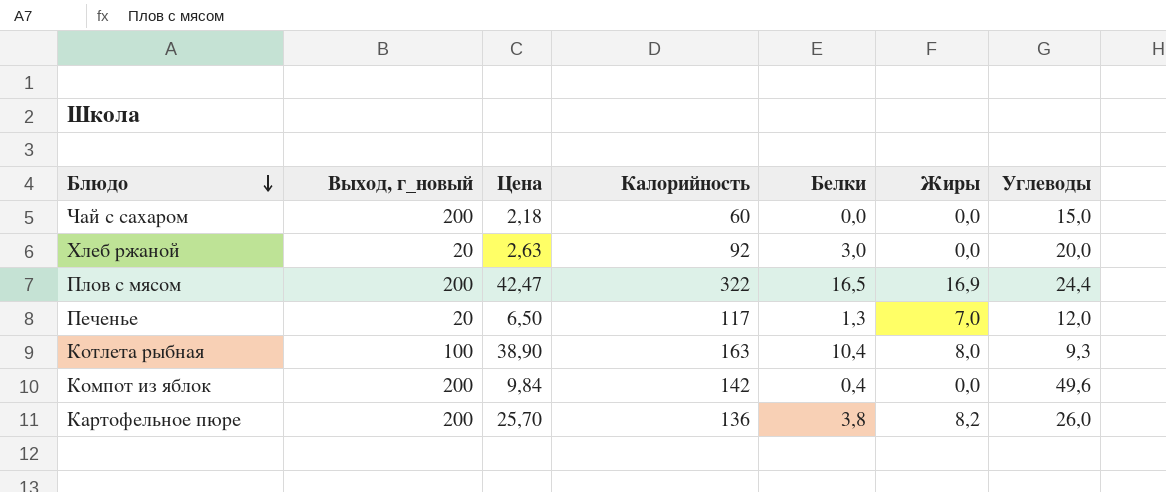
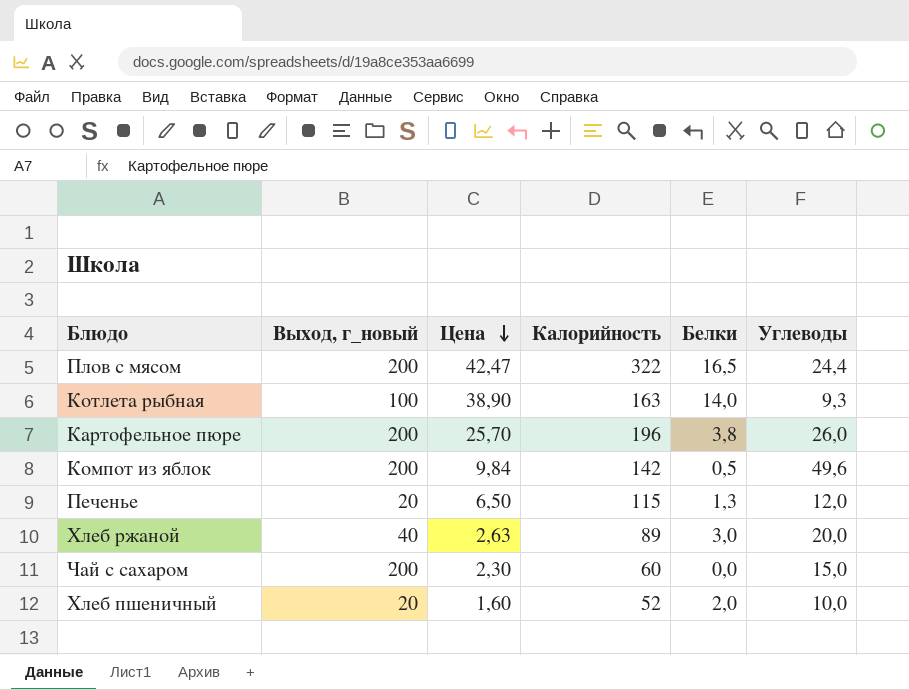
row order: Блюдо descending -> Цена descending
column Жиры | position: 6 -> none
Котлета рыбная | Белки: 10,4 -> 14,0
Картофельное пюре | Калорийность: 136 -> 196
Компот из яблок | Белки: 0,4 -> 0,5
Печенье | Калорийность: 117 -> 115
Хлеб ржаной | Выход, г_новый: 20 -> 40
Хлеб ржаной | Калорийность: 92 -> 89
Чай с сахаром | Цена: 2,18 -> 2,30
row Хлеб пшеничный: none -> 20 | 1,60 | 52 | 2,0 | 10,0

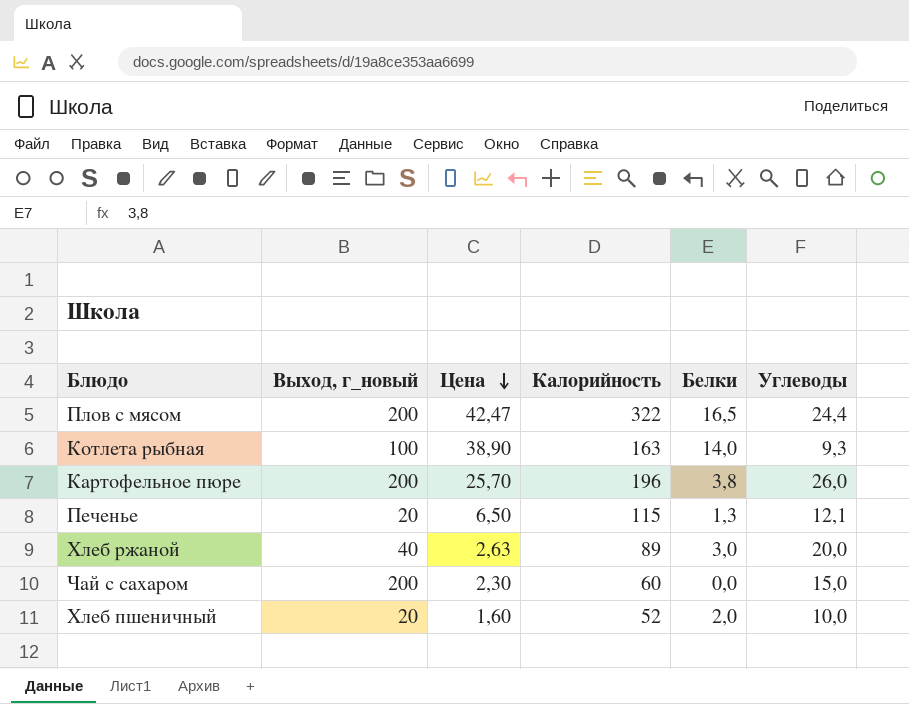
row Компот из яблок: 200 | 9,84 | 142 | 0,5 | 49,6 -> none
Печенье | Углеводы: 12,0 -> 12,1

